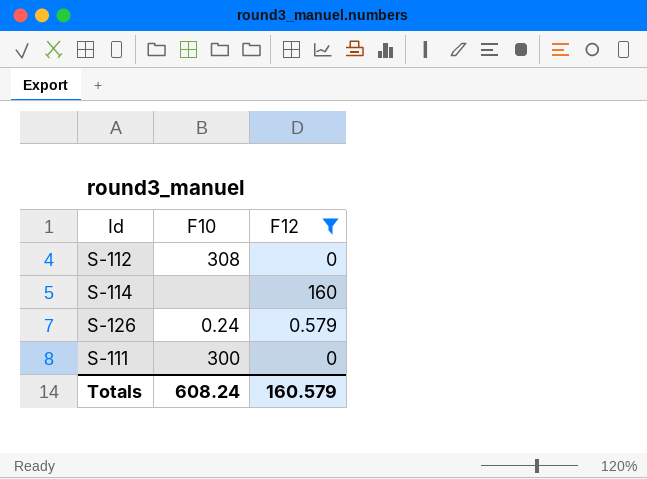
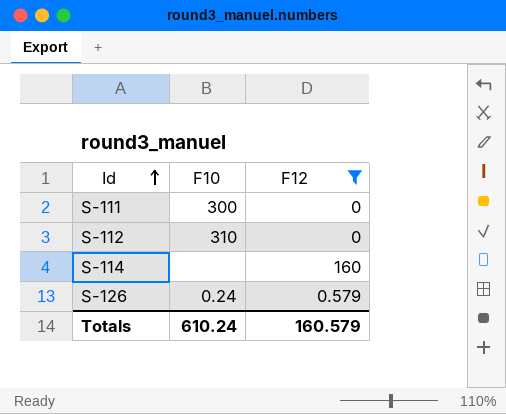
row order: none -> Id ascending
S-112 | F10: 308 -> 310
Totals | F10: 608.24 -> 610.24

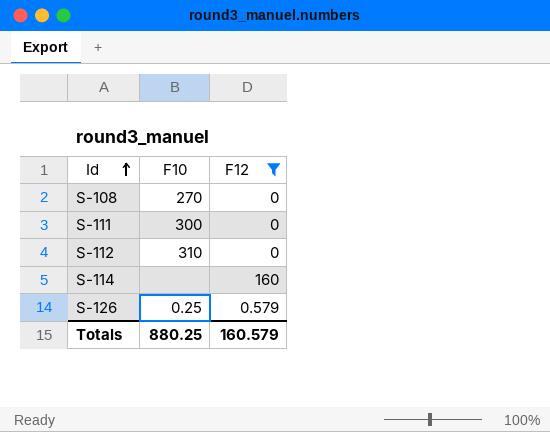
row S-108: none -> 270 | 0
S-126 | F10: 0.24 -> 0.25
Totals | F10: 610.24 -> 880.25

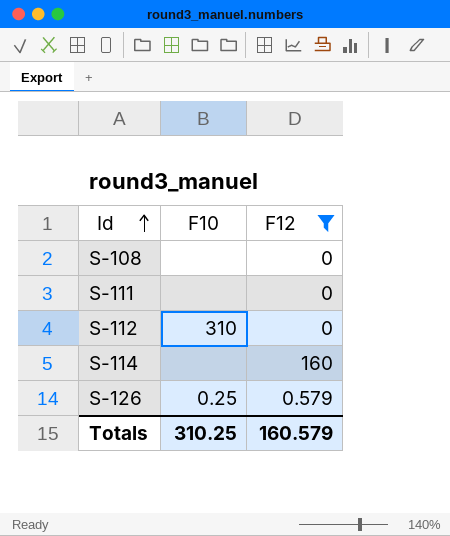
S-108 | F10: 270 -> none
S-111 | F10: 300 -> none
Totals | F10: 880.25 -> 310.25

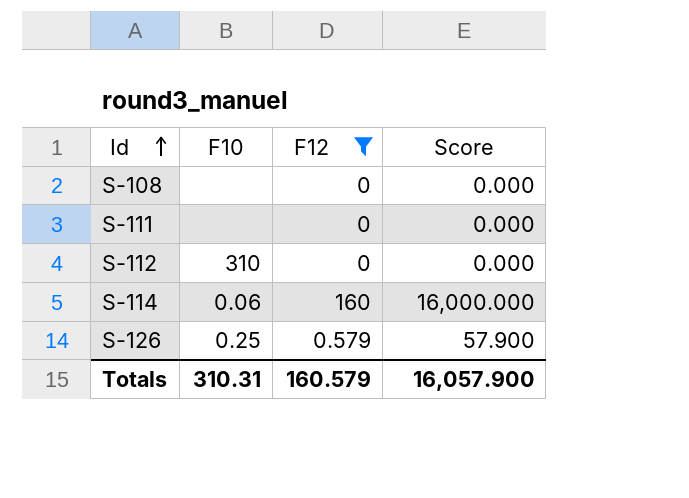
column Score | formula: none -> [F12] * 100
S-114 | F10: none -> 0.06
Totals | F10: 310.25 -> 310.31

